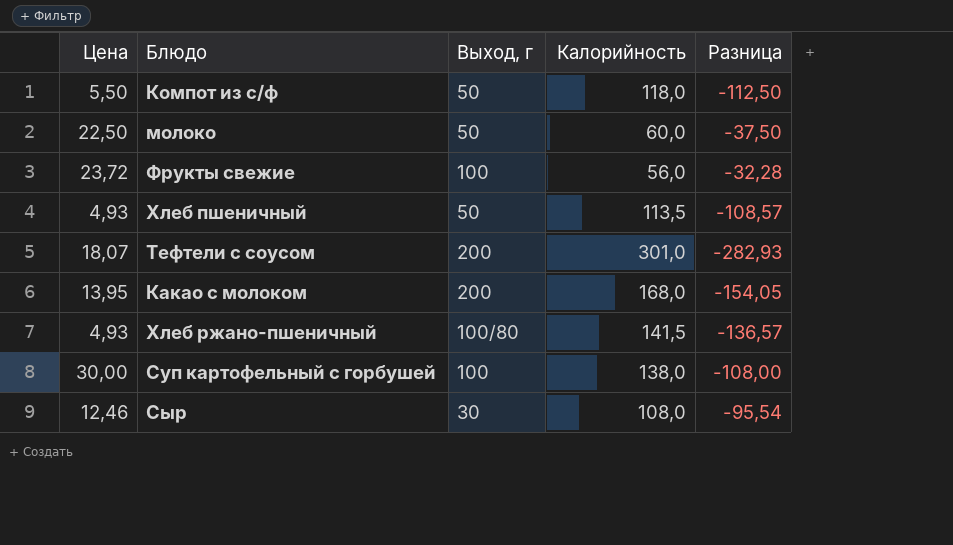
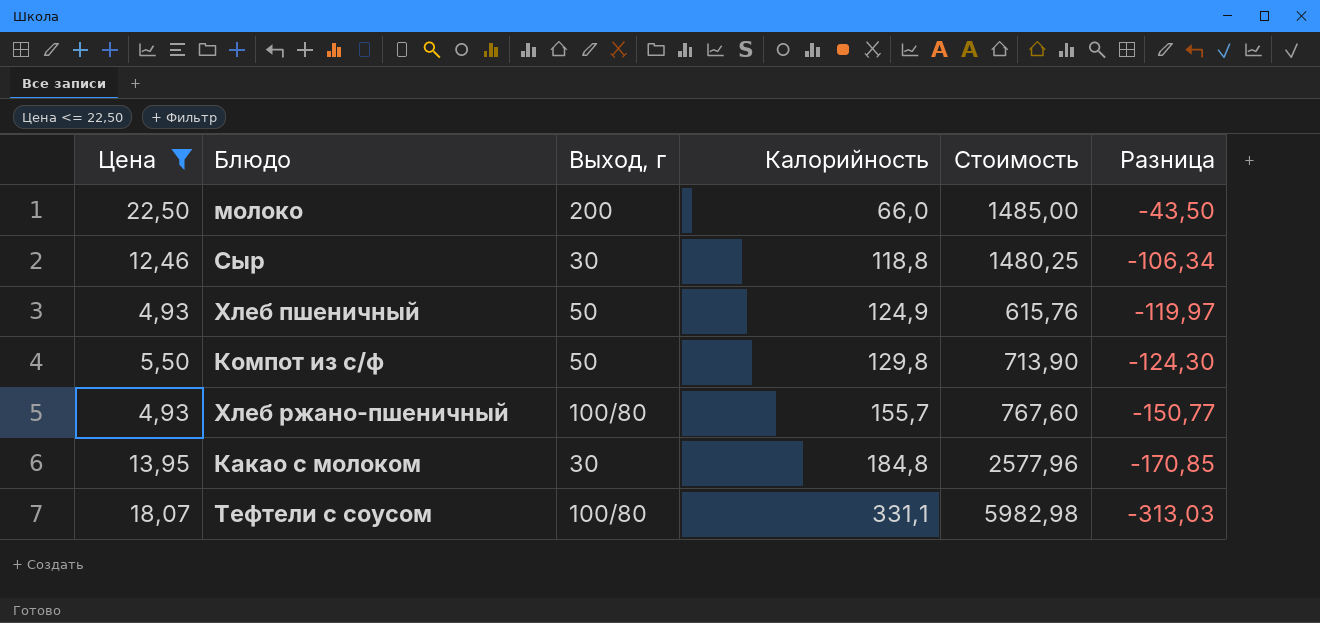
filter: none -> Цена <= 22,50
row order: none -> Калорийность ascending
column Стоимость | formula: none -> [Цена] * [Калорийность]
молоко | Выход, г: 50 -> 200
молоко | Калорийность: 60,0 -> 66,0
молоко | Разница: -37,50 -> -43,50
Сыр | Калорийность: 108,0 -> 118,8
Сыр | Разница: -95,54 -> -106,34
Хлеб пшеничный | Калорийность: 113,5 -> 124,9
Хлеб пшеничный | Разница: -108,57 -> -119,97
Компот из с/ф | Калорийность: 118,0 -> 129,8
Компот из с/ф | Разница: -112,50 -> -124,30
Хлеб ржано-пшеничный | Калорийность: 141,5 -> 155,7
Хлеб ржано-пшеничный | Разница: -136,57 -> -150,77
Какао с молоком | Выход, г: 200 -> 30
Какао с молоком | Калорийность: 168,0 -> 184,8
Какао с молоком | Разница: -154,05 -> -170,85
Тефтели с соусом | Выход, г: 200 -> 100/80
Тефтели с соусом | Калорийность: 301,0 -> 331,1
Тефтели с соусом | Разница: -282,93 -> -313,03

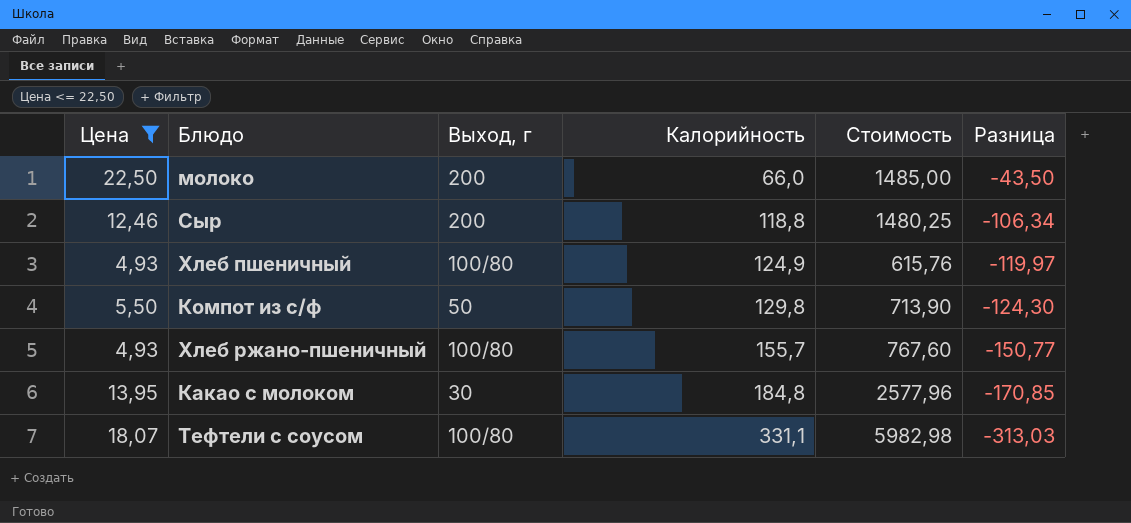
Сыр | Выход, г: 30 -> 200
Хлеб пшеничный | Выход, г: 50 -> 100/80

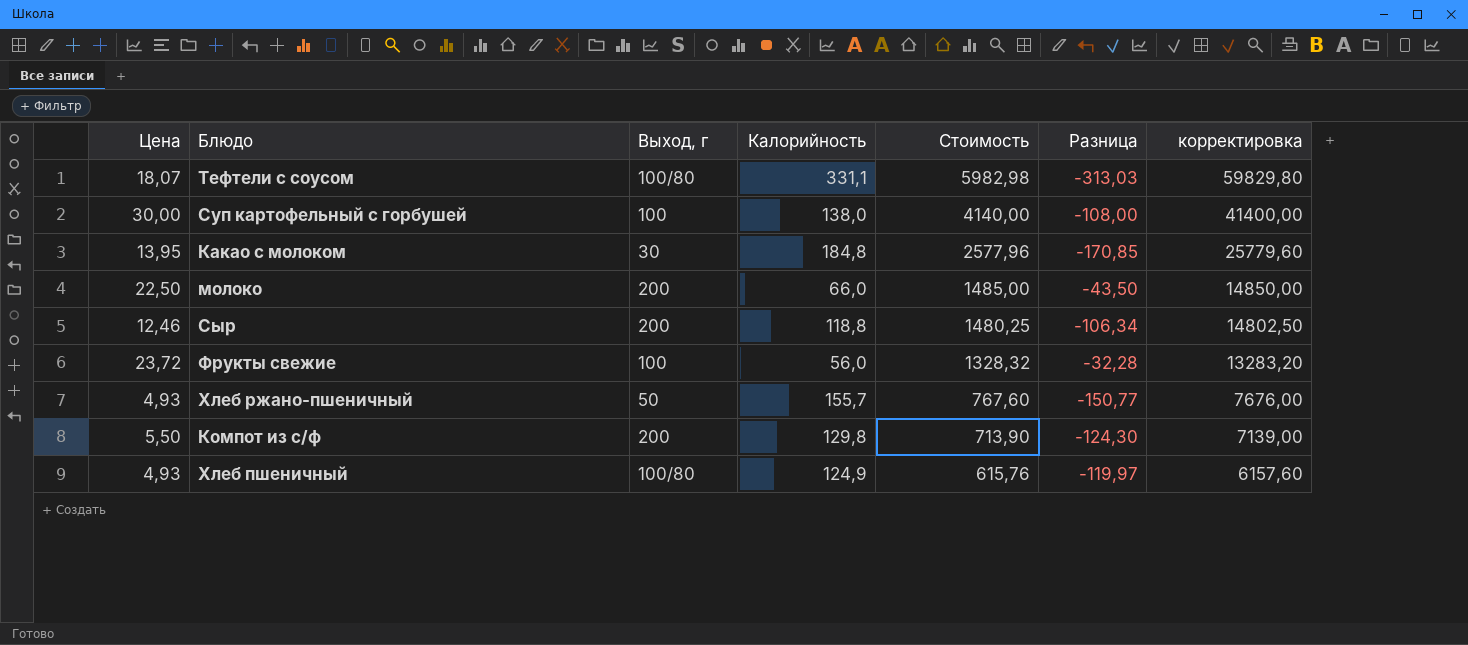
filter: Цена <= 22,50 -> none
row order: Калорийность ascending -> Стоимость descending
column корректировка | formula: none -> [Стоимость] * 10
Хлеб ржано-пшеничный | Выход, г: 100/80 -> 50
Компот из с/ф | Выход, г: 50 -> 200

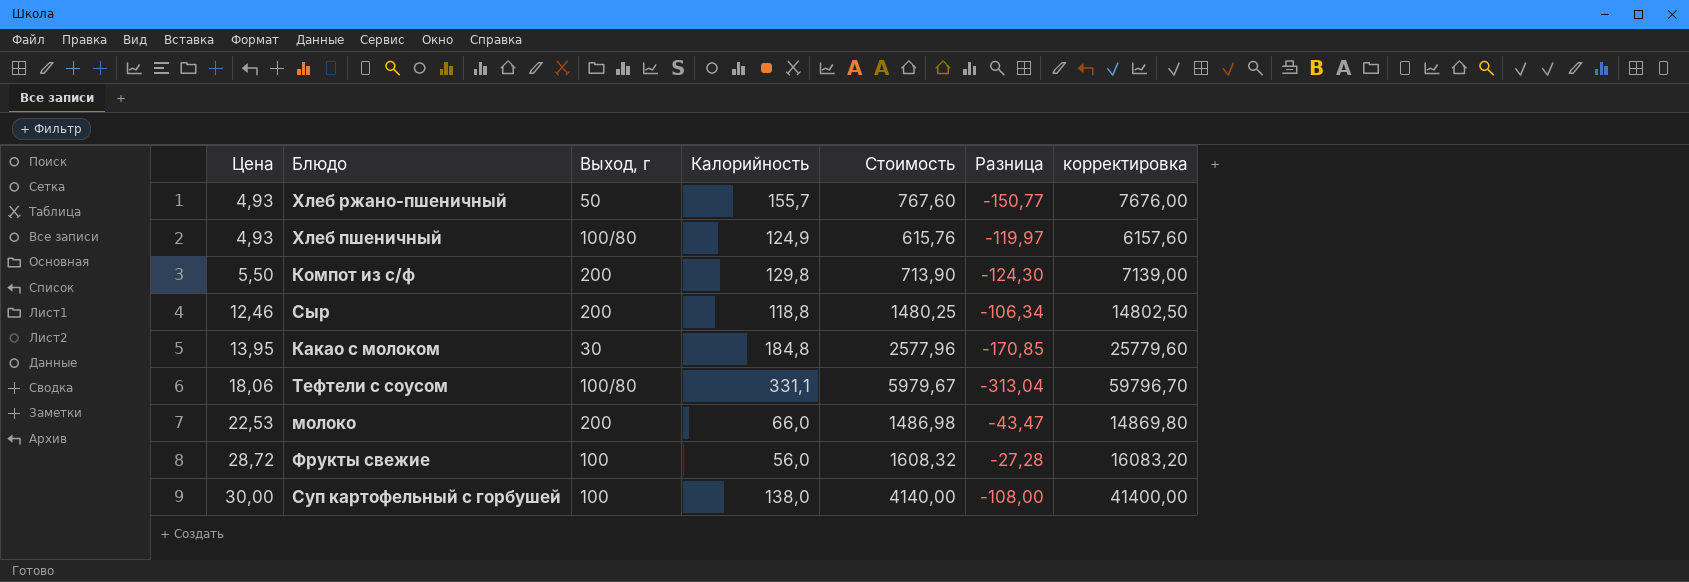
row order: Стоимость descending -> Цена ascending
Тефтели с соусом | Цена: 18,07 -> 18,06
Тефтели с соусом | Стоимость: 5982,98 -> 5979,67
Тефтели с соусом | Разница: -313,03 -> -313,04
Тефтели с соусом | корректировка: 59829,80 -> 59796,70
молоко | Цена: 22,50 -> 22,53
молоко | Стоимость: 1485,00 -> 1486,98
молоко | Разница: -43,50 -> -43,47
молоко | корректировка: 14850,00 -> 14869,80
Фрукты свежие | Цена: 23,72 -> 28,72
Фрукты свежие | Стоимость: 1328,32 -> 1608,32
Фрукты свежие | Разница: -32,28 -> -27,28
Фрукты свежие | корректировка: 13283,20 -> 16083,20

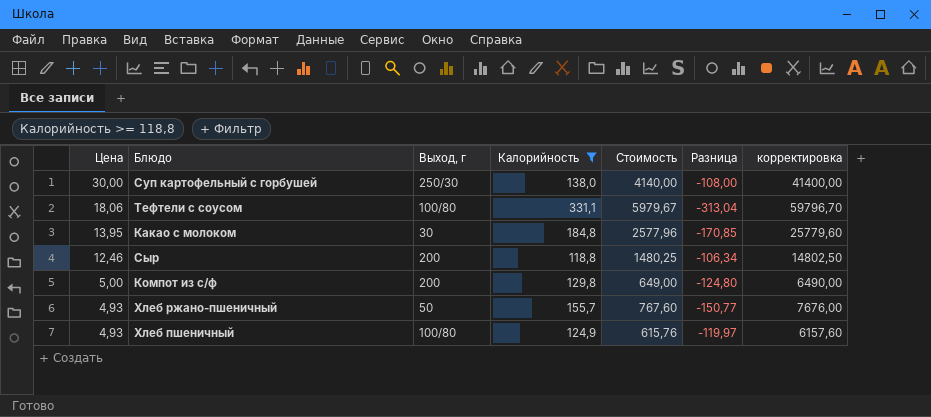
filter: none -> Калорийность >= 118,8
row order: Цена ascending -> Цена descending
Суп картофельный с горбушей | Выход, г: 100 -> 250/30
Компот из с/ф | Цена: 5,50 -> 5,00
Компот из с/ф | Стоимость: 713,90 -> 649,00
Компот из с/ф | Разница: -124,30 -> -124,80
Компот из с/ф | корректировка: 7139,00 -> 6490,00

